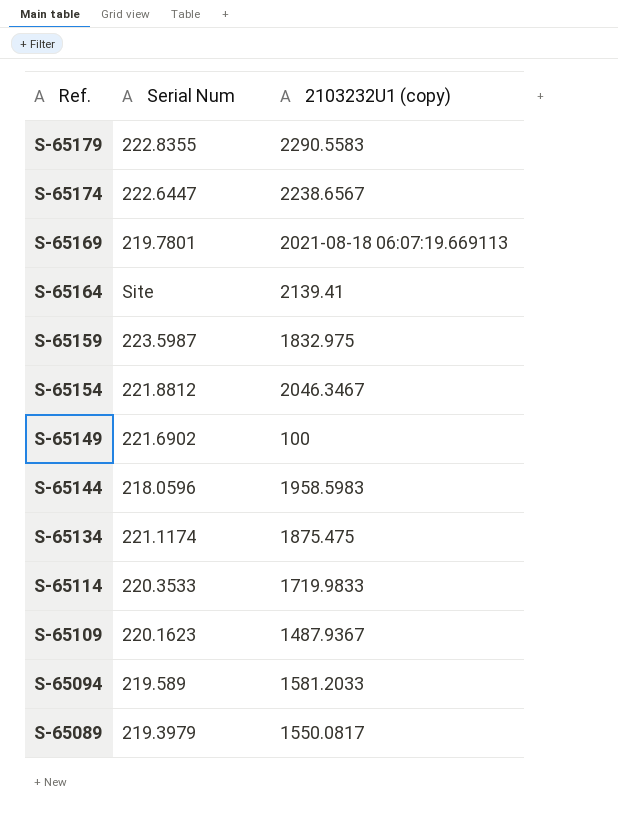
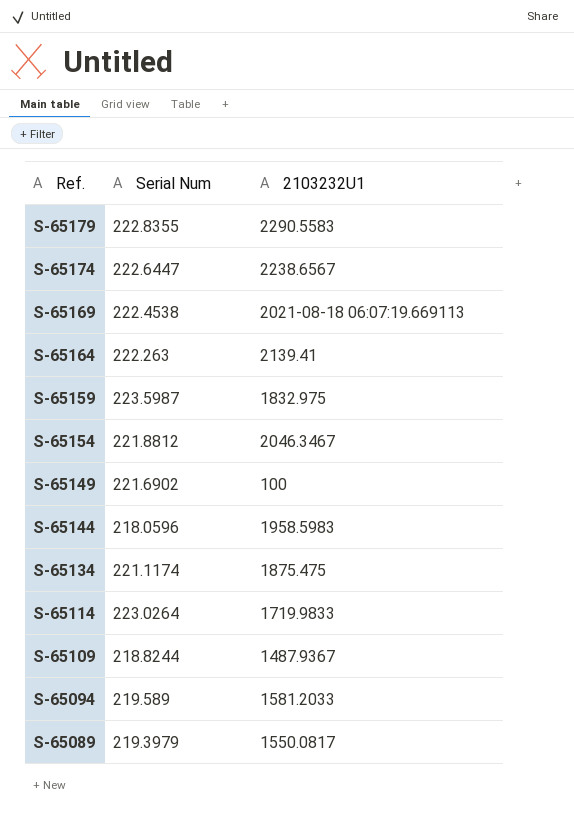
column name: 2103232U1 (copy) -> 2103232U1
S-65169 | Serial Num: 219.7801 -> 222.4538
S-65164 | Serial Num: Site -> 222.263
S-65114 | Serial Num: 220.3533 -> 223.0264
S-65109 | Serial Num: 220.1623 -> 218.8244

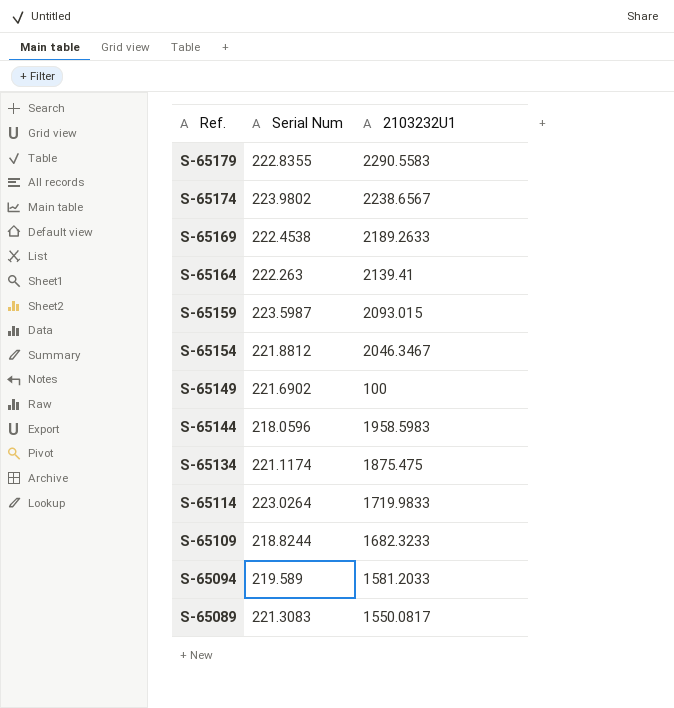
S-65174 | Serial Num: 222.6447 -> 223.9802
S-65169 | 2103232U1: 2021-08-18 06:07:19.669113 -> 2189.2633
S-65159 | 2103232U1: 1832.975 -> 2093.015
S-65109 | 2103232U1: 1487.9367 -> 1682.3233
S-65089 | Serial Num: 219.3979 -> 221.3083

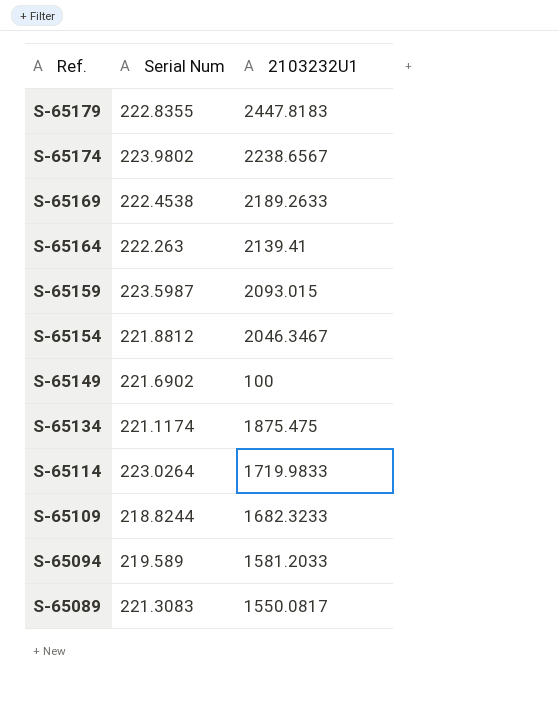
row S-65144: 218.0596 | 1958.5983 -> none
S-65179 | 2103232U1: 2290.5583 -> 2447.8183

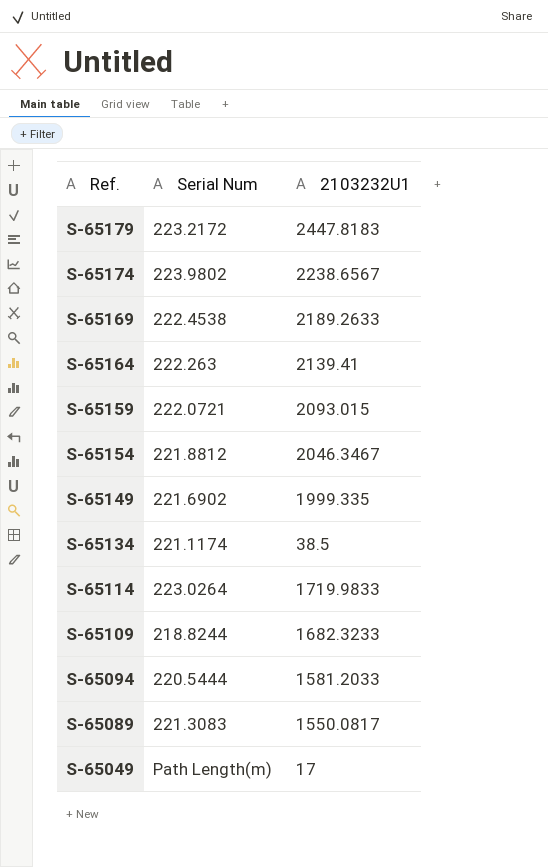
S-65179 | Serial Num: 222.8355 -> 223.2172
S-65159 | Serial Num: 223.5987 -> 222.0721
S-65149 | 2103232U1: 100 -> 1999.335
S-65134 | 2103232U1: 1875.475 -> 38.5
S-65094 | Serial Num: 219.589 -> 220.5444
row S-65049: none -> Path Length(m) | 17

